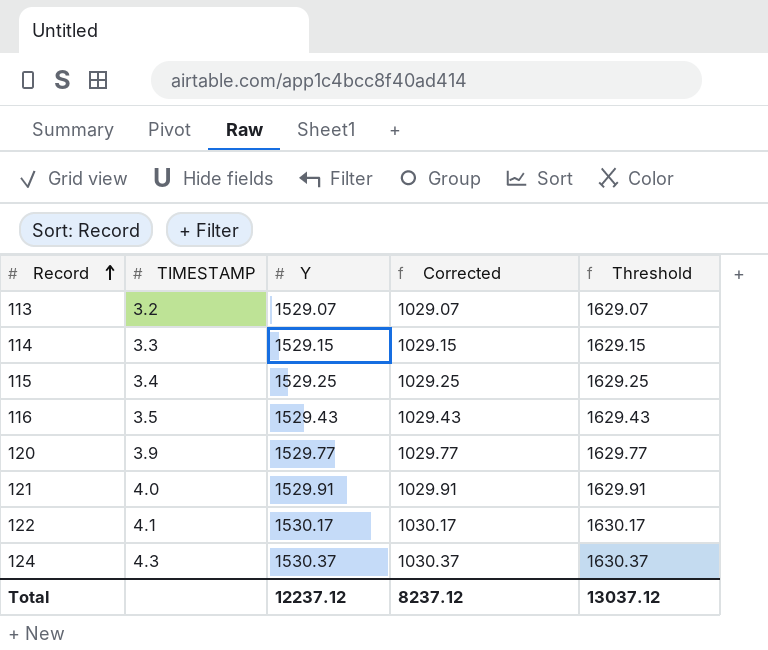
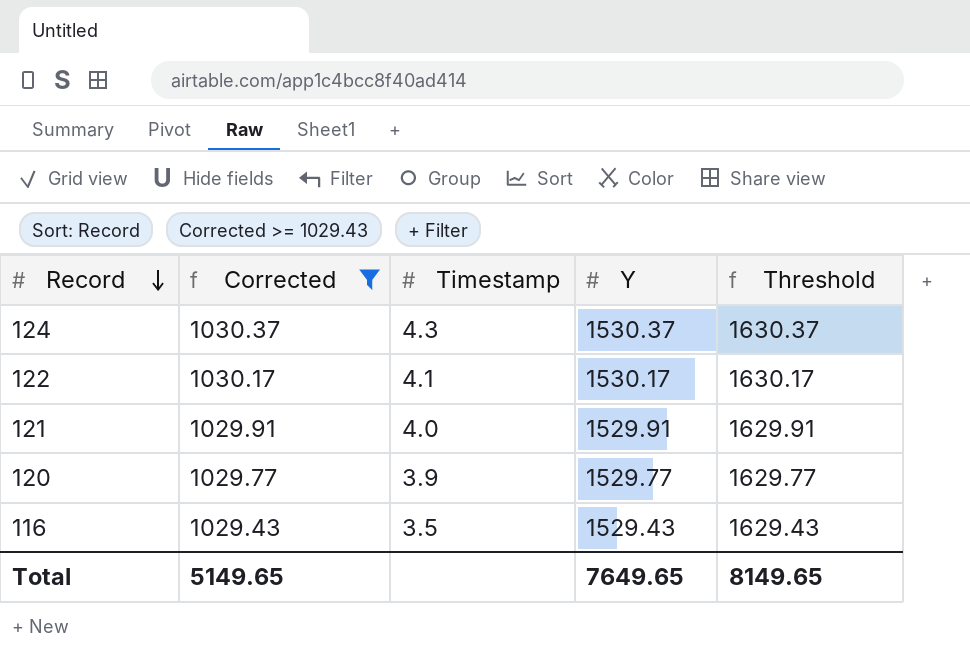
filter: none -> Corrected >= 1029.43
row order: Record ascending -> Record descending
column Corrected | position: 4 -> 2
column name: TIMESTAMP -> Timestamp
Total | Corrected: 8237.12 -> 5149.65
Total | Y: 12237.12 -> 7649.65
Total | Threshold: 13037.12 -> 8149.65

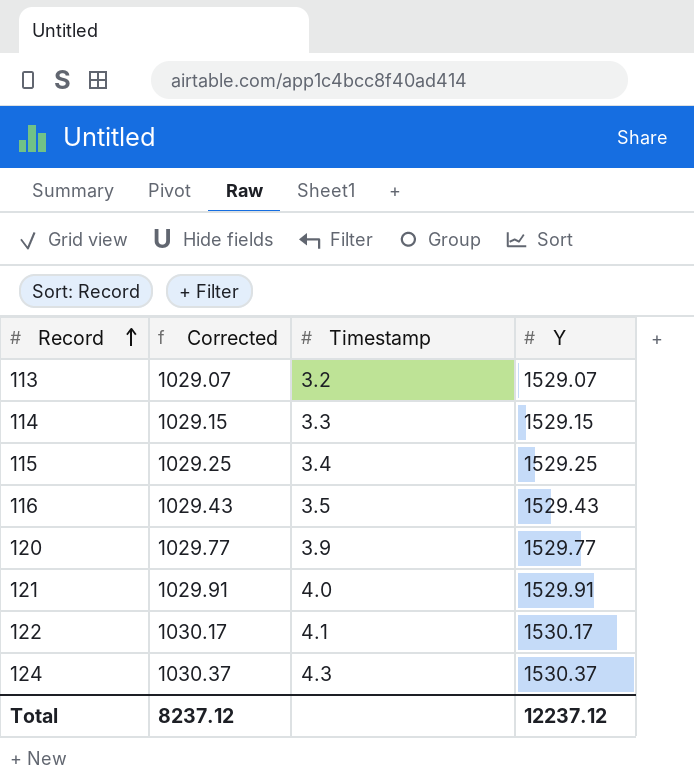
filter: Corrected >= 1029.43 -> none
row order: Record descending -> Record ascending
column Threshold | formula: [Y] + 100 -> none
Total | Corrected: 5149.65 -> 8237.12
Total | Y: 7649.65 -> 12237.12

